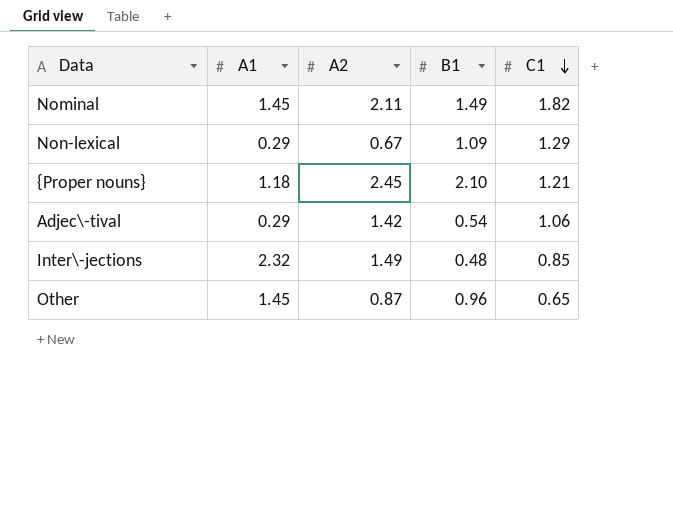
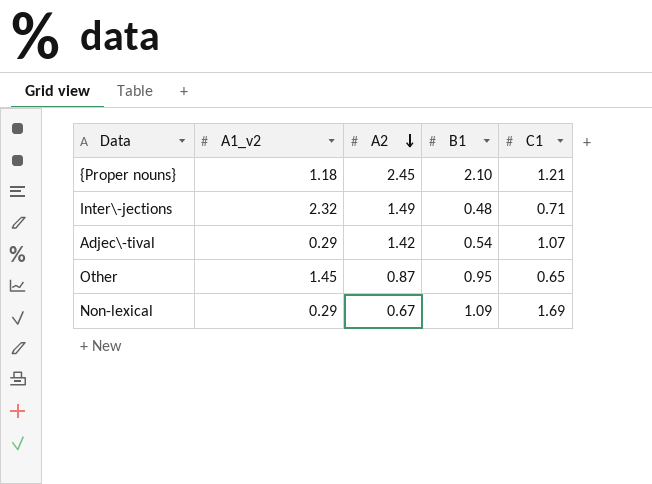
row order: C1 descending -> A2 descending
column name: A1 -> A1_v2
row Nominal: 1.45 | 2.11 | 1.49 | 1.82 -> none
Inter\-jections | C1: 0.85 -> 0.71
Adjec\-tival | C1: 1.06 -> 1.07
Other | B1: 0.96 -> 0.95
Non-lexical | C1: 1.29 -> 1.69

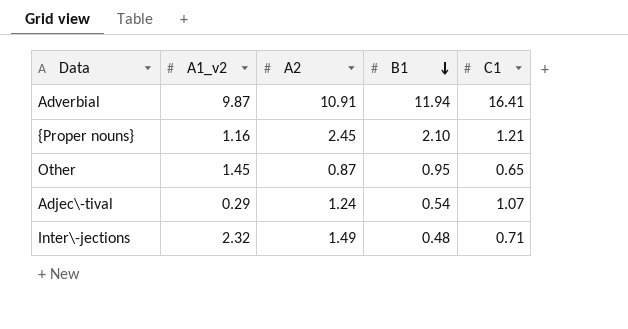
row order: A2 descending -> B1 descending
row Non-lexical: 0.29 | 0.67 | 1.09 | 1.69 -> none
row Adverbial: none -> 9.87 | 10.91 | 11.94 | 16.41
{Proper nouns} | A1_v2: 1.18 -> 1.16
Adjec\-tival | A2: 1.42 -> 1.24

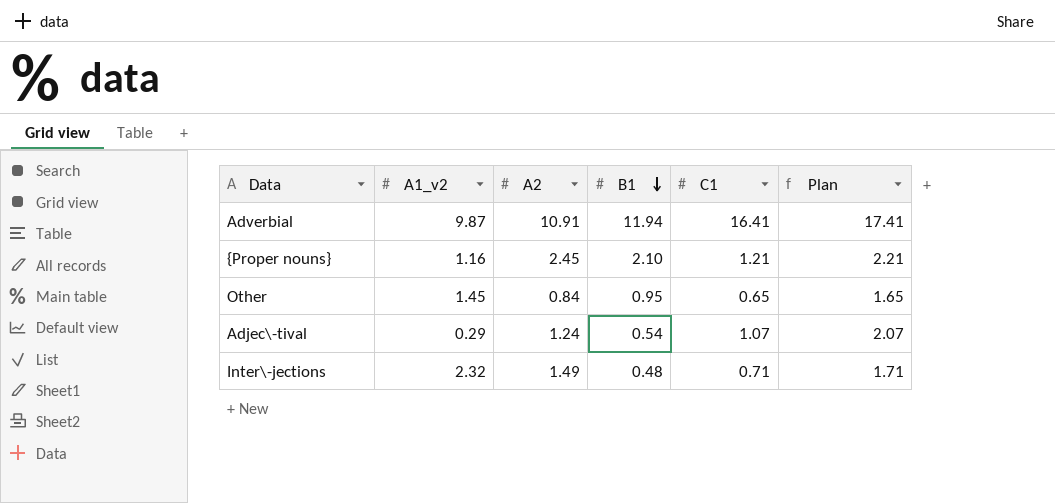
column Plan | formula: none -> [C1] + 1
Other | A2: 0.87 -> 0.84

